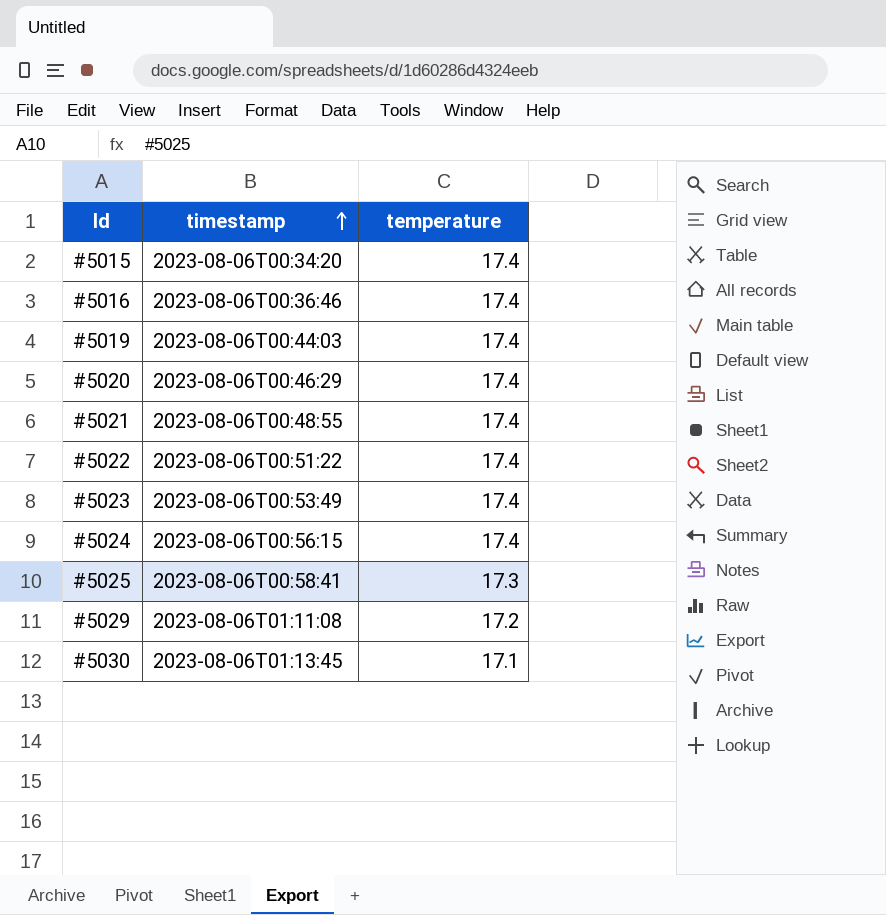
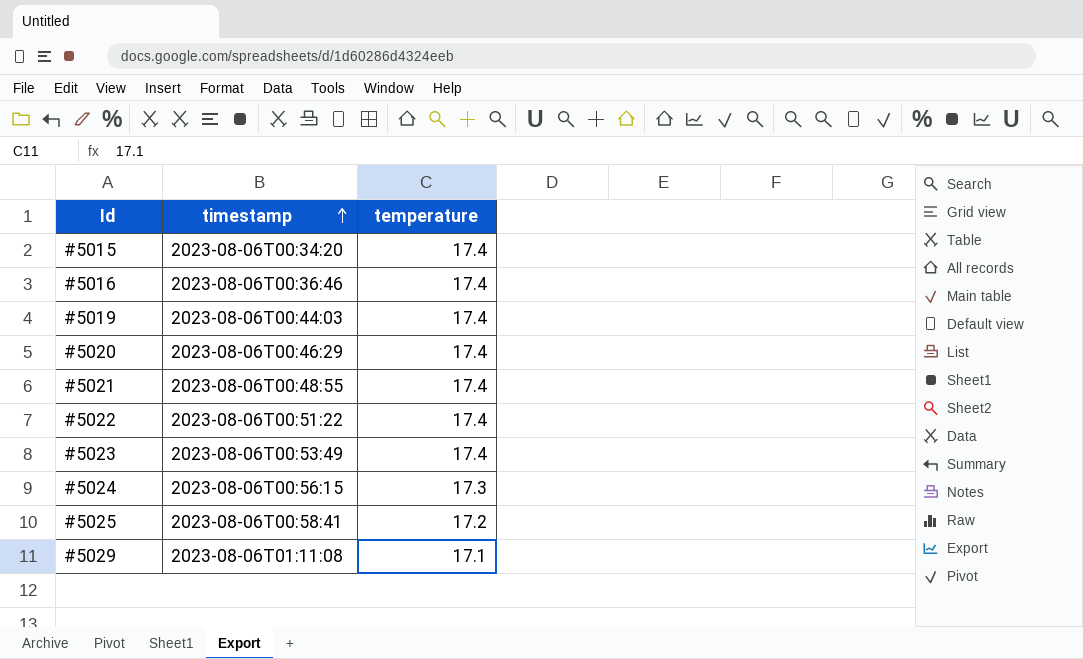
row #5030: 2023-08-06T01:13:45 | 17.1 -> none
#5024 | temperature: 17.4 -> 17.3
#5025 | temperature: 17.3 -> 17.2
#5029 | temperature: 17.2 -> 17.1

